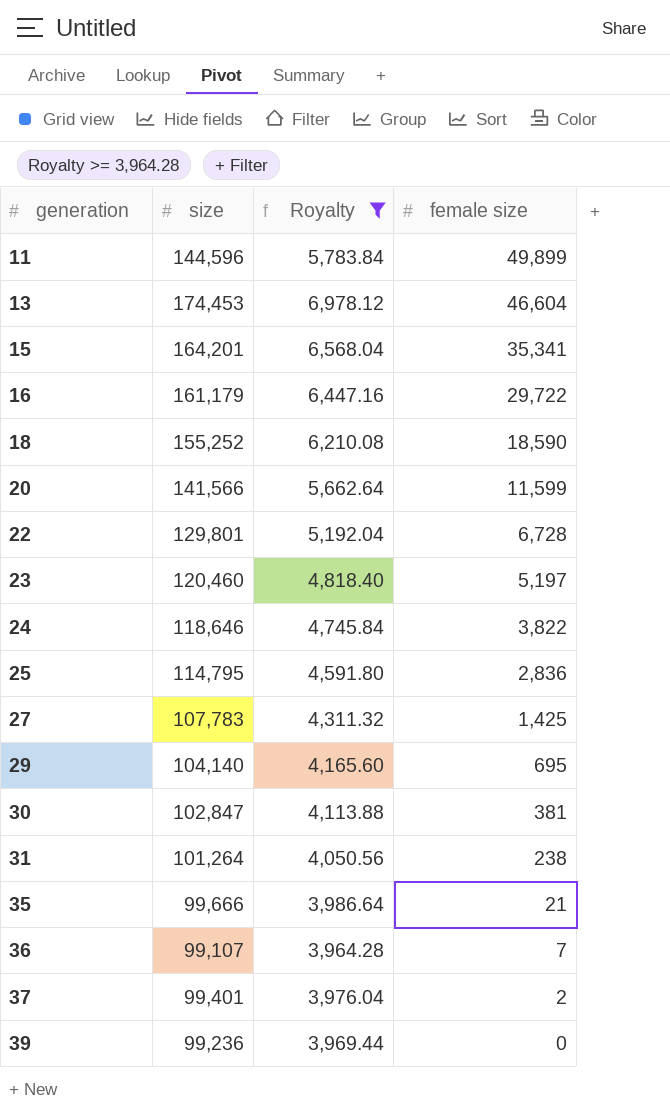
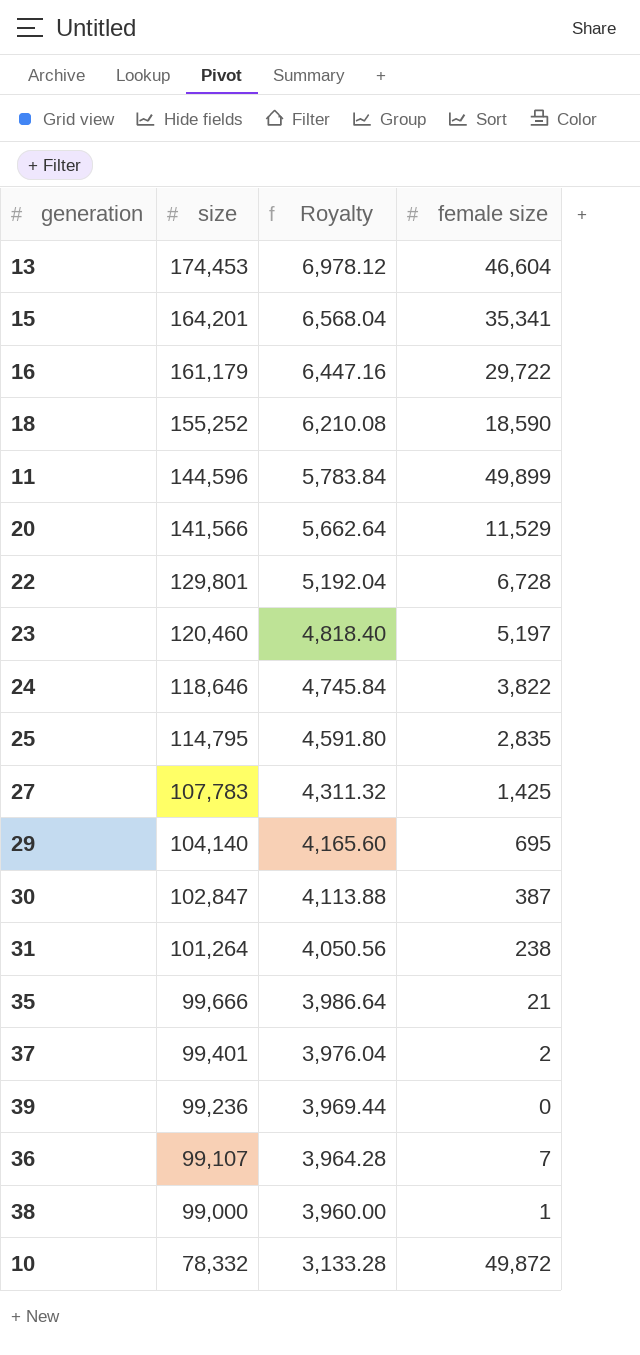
filter: Royalty >= 3,964.28 -> none
row order: generation ascending -> size descending
20 | female size: 11,599 -> 11,529
25 | female size: 2,836 -> 2,835
30 | female size: 381 -> 387

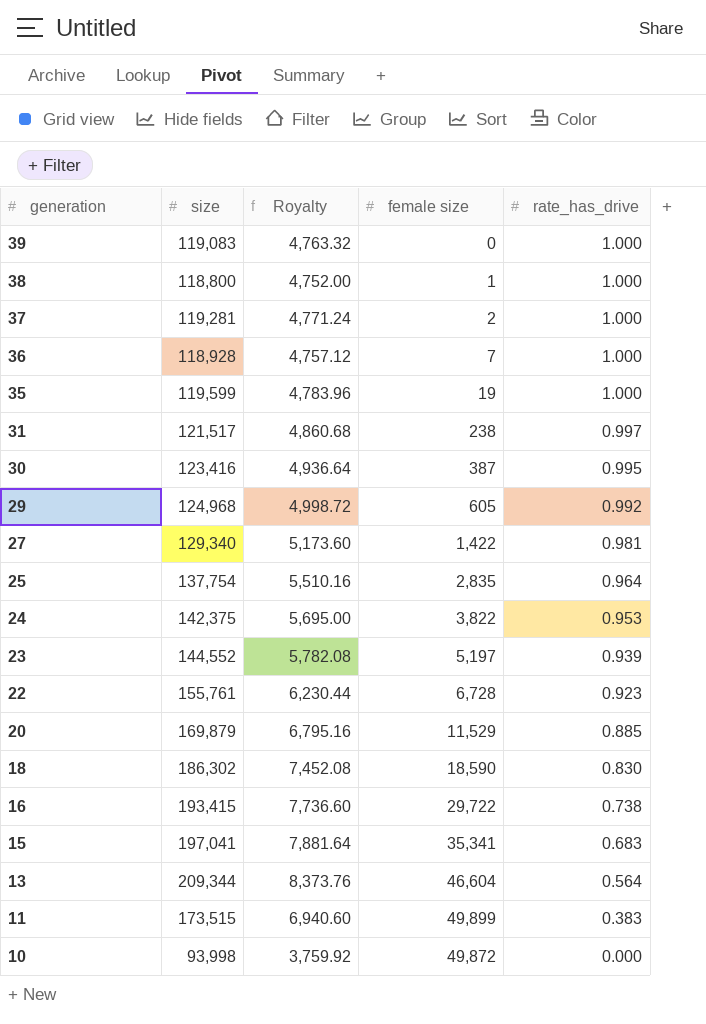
row order: size descending -> generation descending
column rate_has_drive | position: none -> 5
39 | size: 99,236 -> 119,083
39 | Royalty: 3,969.44 -> 4,763.32
38 | size: 99,000 -> 118,800
38 | Royalty: 3,960.00 -> 4,752.00
37 | size: 99,401 -> 119,281
37 | Royalty: 3,976.04 -> 4,771.24
36 | size: 99,107 -> 118,928
36 | Royalty: 3,964.28 -> 4,757.12
35 | size: 99,666 -> 119,599
35 | Royalty: 3,986.64 -> 4,783.96
35 | female size: 21 -> 19
31 | size: 101,264 -> 121,517
31 | Royalty: 4,050.56 -> 4,860.68
30 | size: 102,847 -> 123,416
30 | Royalty: 4,113.88 -> 4,936.64
29 | size: 104,140 -> 124,968
29 | Royalty: 4,165.60 -> 4,998.72
29 | female size: 695 -> 605
27 | size: 107,783 -> 129,340
27 | Royalty: 4,311.32 -> 5,173.60
27 | female size: 1,425 -> 1,422
25 | size: 114,795 -> 137,754
25 | Royalty: 4,591.80 -> 5,510.16
24 | size: 118,646 -> 142,375
24 | Royalty: 4,745.84 -> 5,695.00
23 | size: 120,460 -> 144,552
23 | Royalty: 4,818.40 -> 5,782.08
22 | size: 129,801 -> 155,761
22 | Royalty: 5,192.04 -> 6,230.44
20 | size: 141,566 -> 169,879
20 | Royalty: 5,662.64 -> 6,795.16
18 | size: 155,252 -> 186,302
18 | Royalty: 6,210.08 -> 7,452.08
16 | size: 161,179 -> 193,415
16 | Royalty: 6,447.16 -> 7,736.60
15 | size: 164,201 -> 197,041
15 | Royalty: 6,568.04 -> 7,881.64
13 | size: 174,453 -> 209,344
13 | Royalty: 6,978.12 -> 8,373.76
11 | size: 144,596 -> 173,515
11 | Royalty: 5,783.84 -> 6,940.60
10 | size: 78,332 -> 93,998
10 | Royalty: 3,133.28 -> 3,759.92

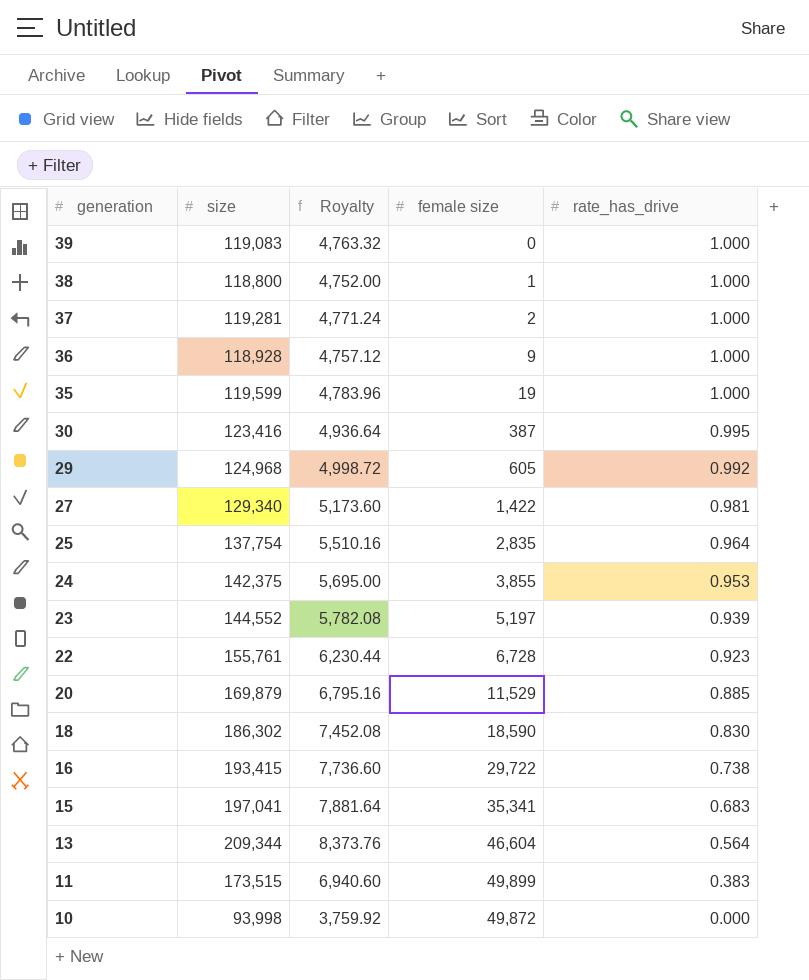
row 31: 121,517 | 4,860.68 | 238 | 0.997 -> none
36 | female size: 7 -> 9
24 | female size: 3,822 -> 3,855

